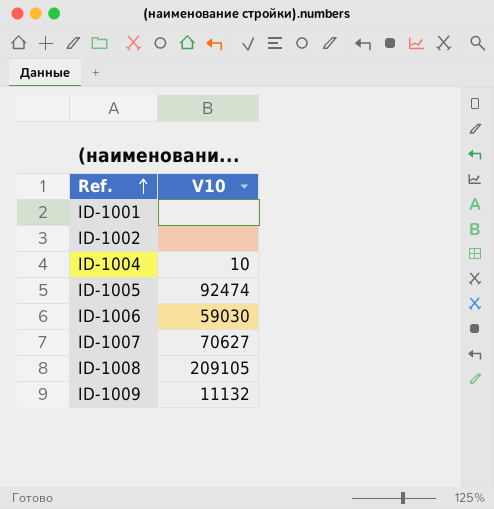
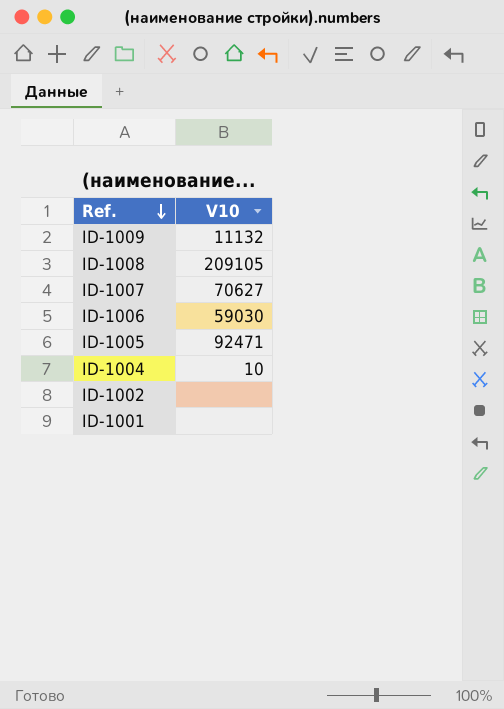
row order: Ref. ascending -> Ref. descending
ID-1005 | V10: 92474 -> 92471

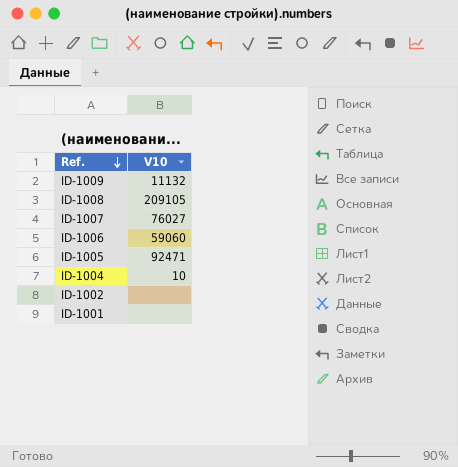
ID-1007 | V10: 70627 -> 76027
ID-1006 | V10: 59030 -> 59060

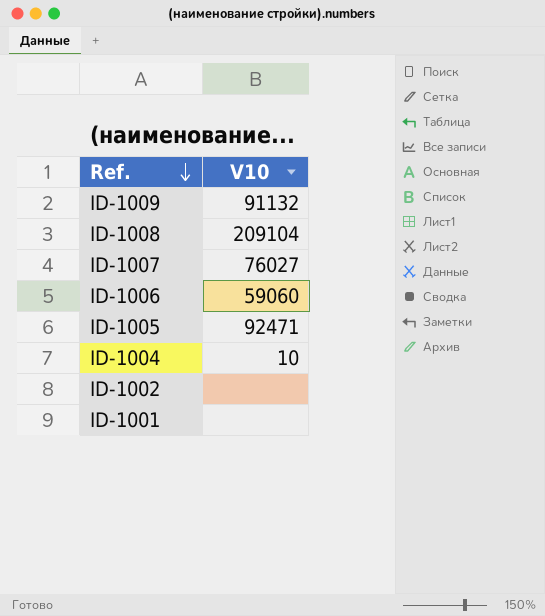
ID-1009 | V10: 11132 -> 91132
ID-1008 | V10: 209105 -> 209104

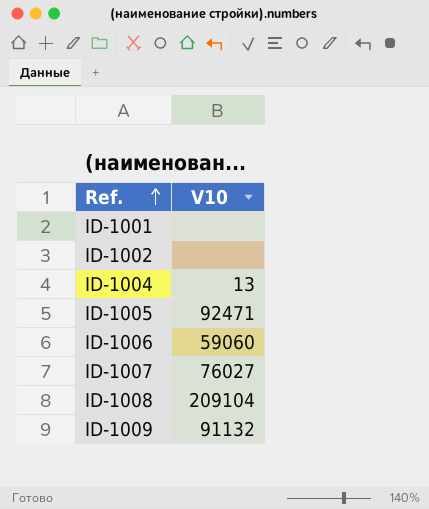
row order: Ref. descending -> Ref. ascending
ID-1004 | V10: 10 -> 13

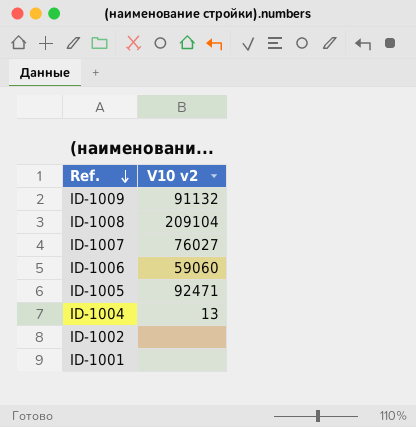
row order: Ref. ascending -> Ref. descending
column name: V10 -> V10 v2

